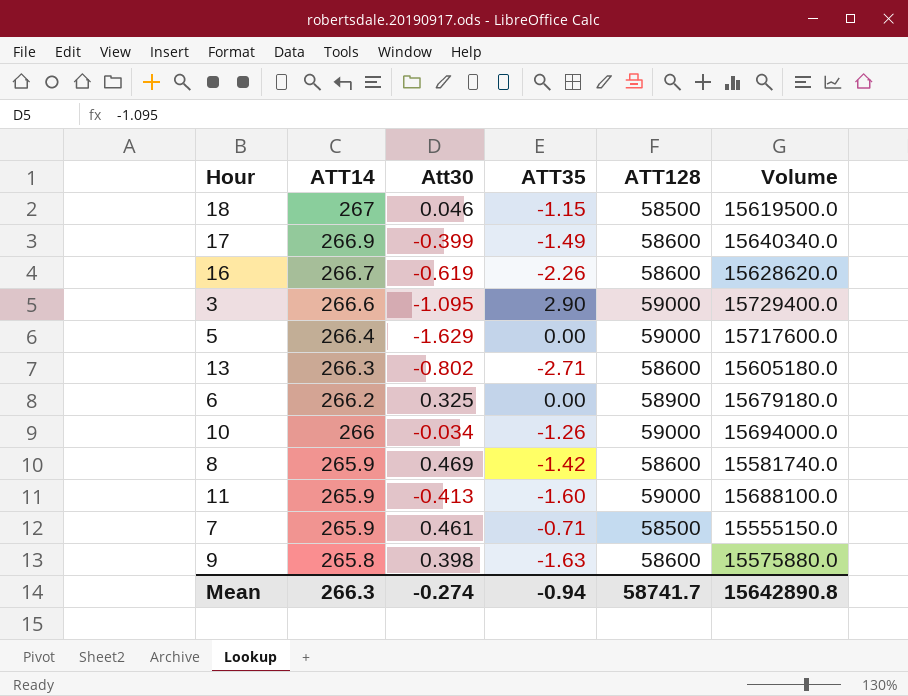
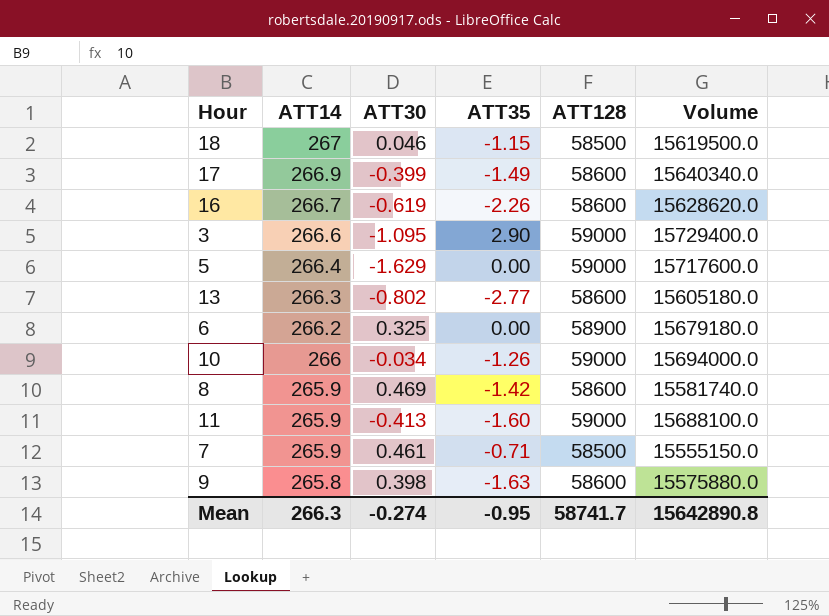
column name: Att30 -> ATT30
13 | ATT35: -2.71 -> -2.77
Mean | ATT35: -0.94 -> -0.95

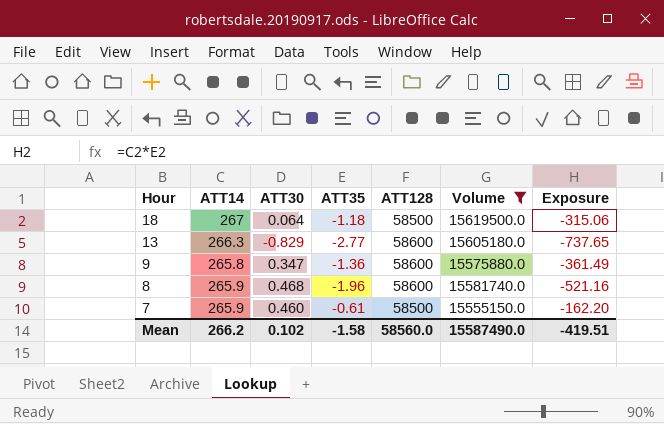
filter: none -> Volume <= 15619500.0
row order: ATT14 descending -> Hour descending
column Exposure | formula: none -> [ATT14] * [ATT35]
18 | ATT30: 0.046 -> 0.064
18 | ATT35: -1.15 -> -1.18
13 | ATT30: -0.802 -> -0.829
9 | ATT30: 0.398 -> 0.347
9 | ATT35: -1.63 -> -1.36
8 | ATT30: 0.469 -> 0.468
8 | ATT35: -1.42 -> -1.96
7 | ATT30: 0.461 -> 0.460
7 | ATT35: -0.71 -> -0.61
Mean | ATT14: 266.3 -> 266.2
Mean | ATT30: -0.274 -> 0.102
Mean | ATT35: -0.95 -> -1.58
Mean | ATT128: 58741.7 -> 58560.0
Mean | Volume: 15642890.8 -> 15587490.0

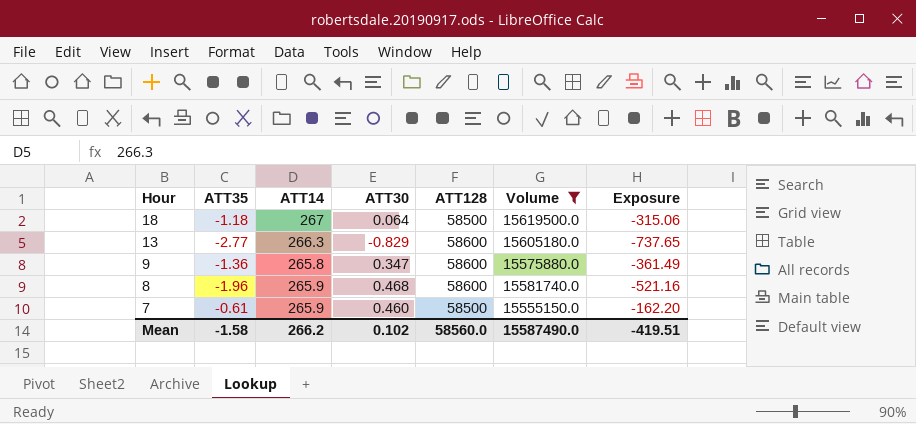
column ATT35 | position: 4 -> 2

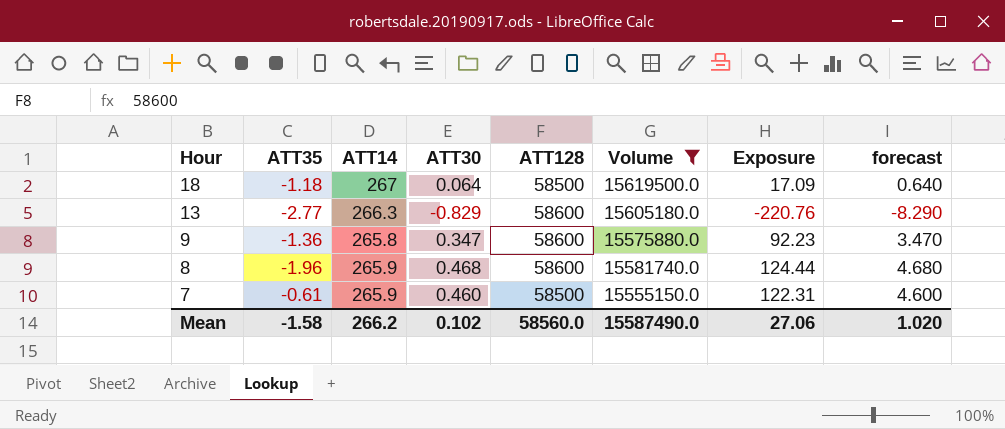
column Exposure | formula: [ATT35] * [ATT14] -> [ATT14] * [ATT30]
column forecast | formula: none -> [ATT30] * 10
Mean | Exposure: -419.51 -> 27.06

